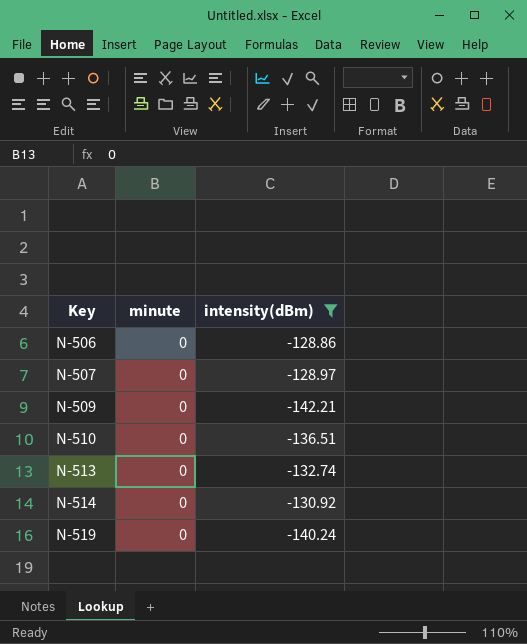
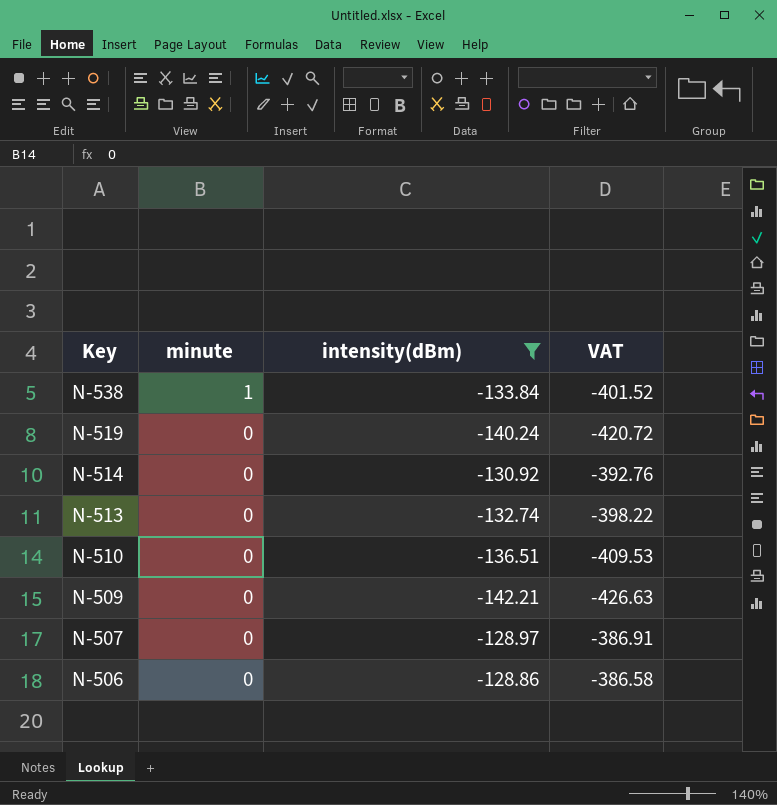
row order: Key ascending -> Key descending
column VAT | formula: none -> [intensity(dBm)] * 3
row N-538: none -> 1 | -133.84 | -401.52

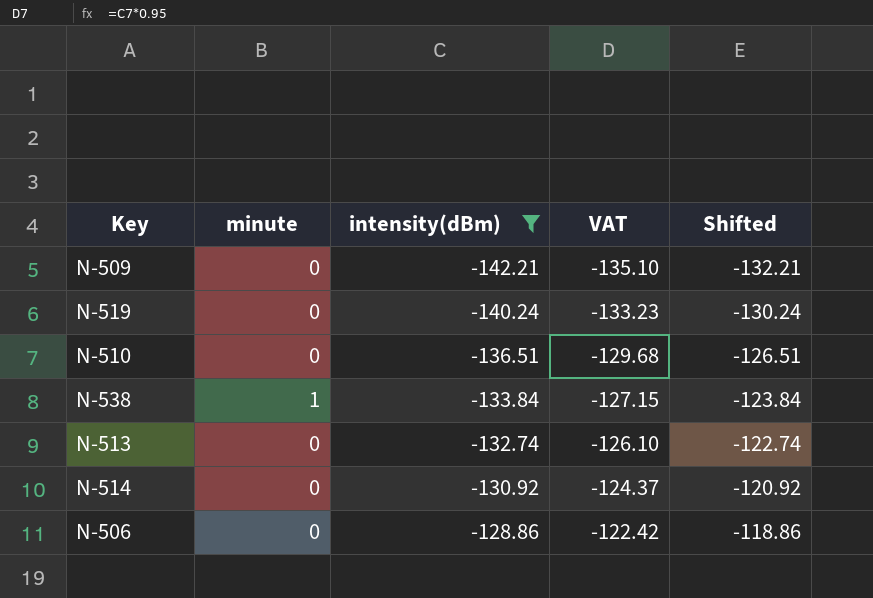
row order: Key descending -> intensity(dBm) ascending
column VAT | formula: [intensity(dBm)] * 3 -> [intensity(dBm)] * 0.95
column Shifted | formula: none -> [intensity(dBm)] + 10
row N-507: 0 | -128.97 | -386.91 -> none

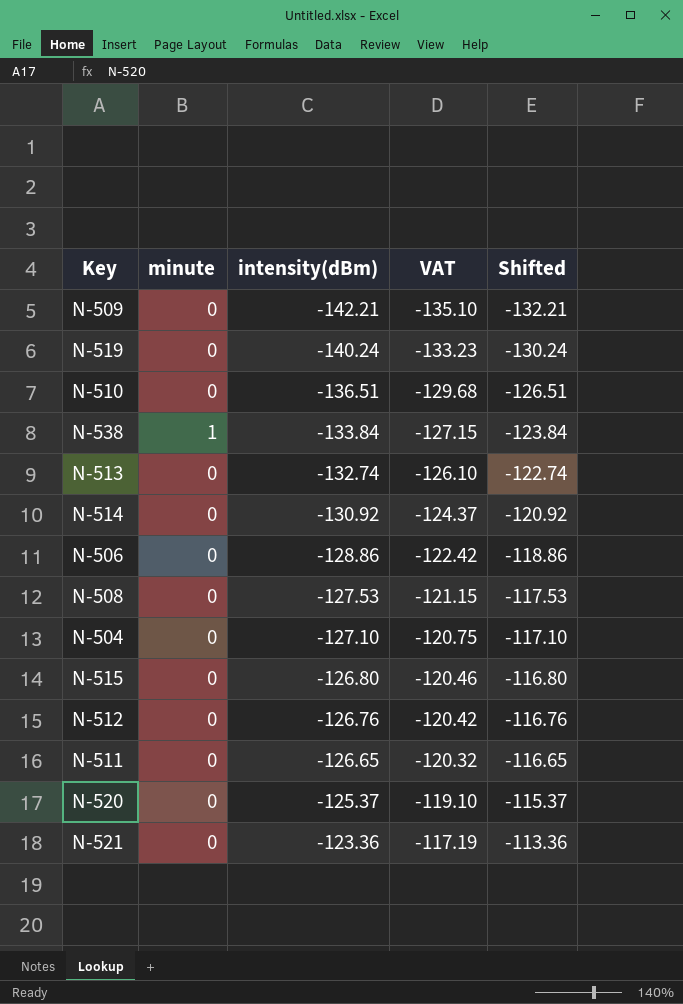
filter: intensity(dBm) <= -128.86 -> none

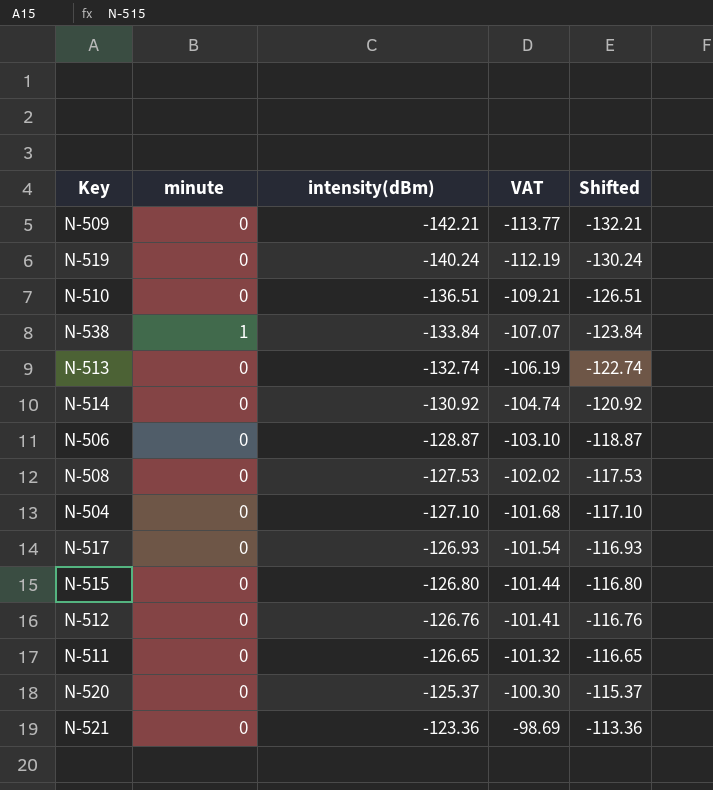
column VAT | formula: [intensity(dBm)] * 0.95 -> [intensity(dBm)] * 0.8
N-506 | intensity(dBm): -128.86 -> -128.87
N-506 | Shifted: -118.86 -> -118.87
row N-517: none -> 0 | -126.93 | -101.54 | -116.93

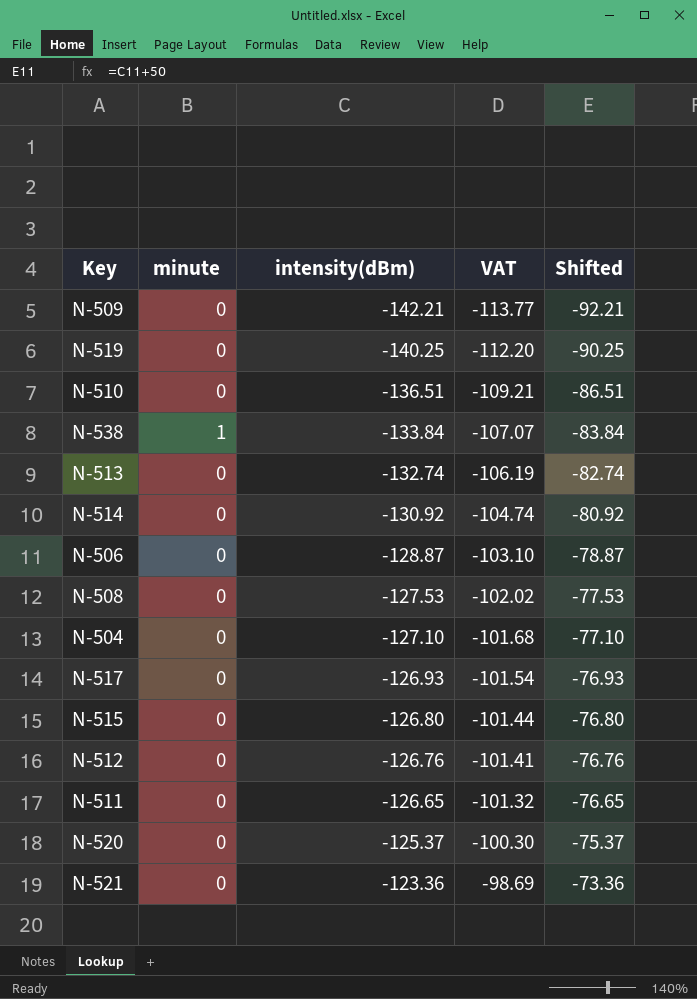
column Shifted | formula: [intensity(dBm)] + 10 -> [intensity(dBm)] + 50
N-519 | intensity(dBm): -140.24 -> -140.25
N-519 | VAT: -112.19 -> -112.20

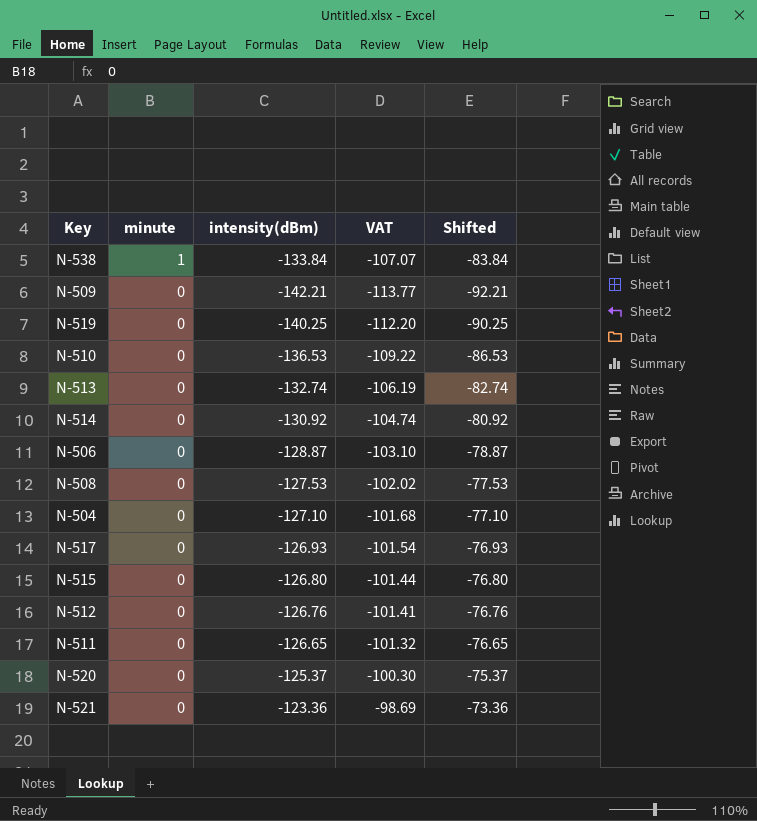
row order: intensity(dBm) ascending -> minute descending
N-510 | intensity(dBm): -136.51 -> -136.53
N-510 | VAT: -109.21 -> -109.22
N-510 | Shifted: -86.51 -> -86.53

